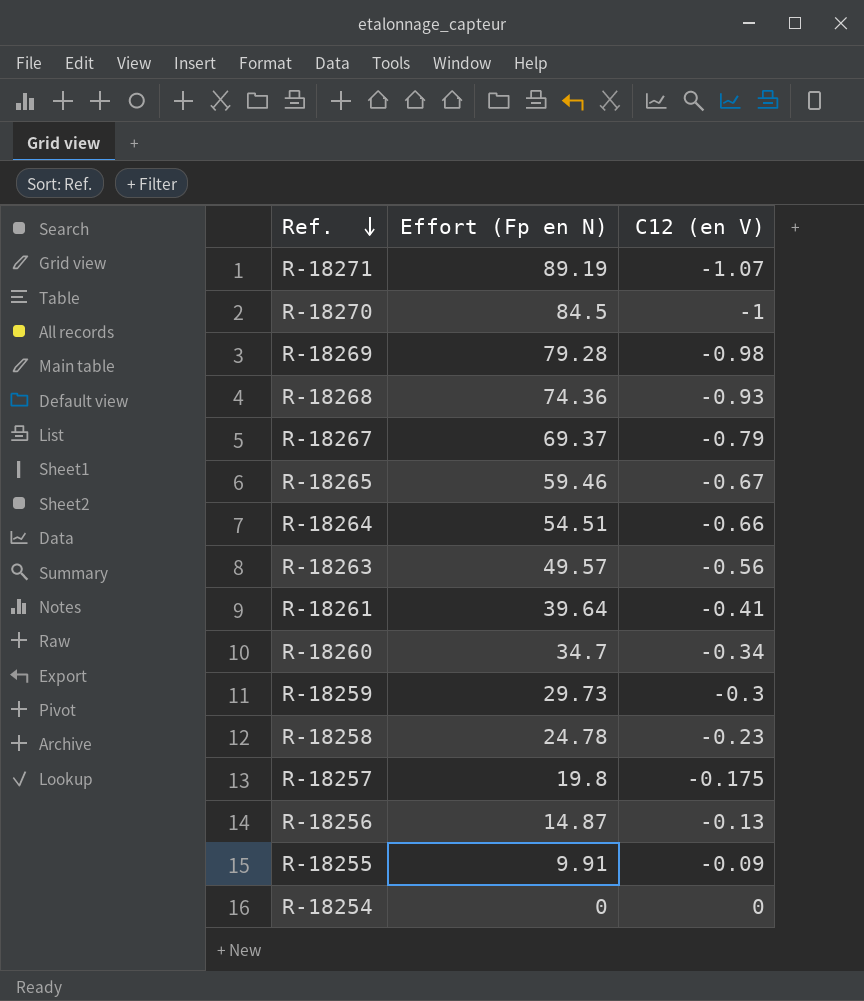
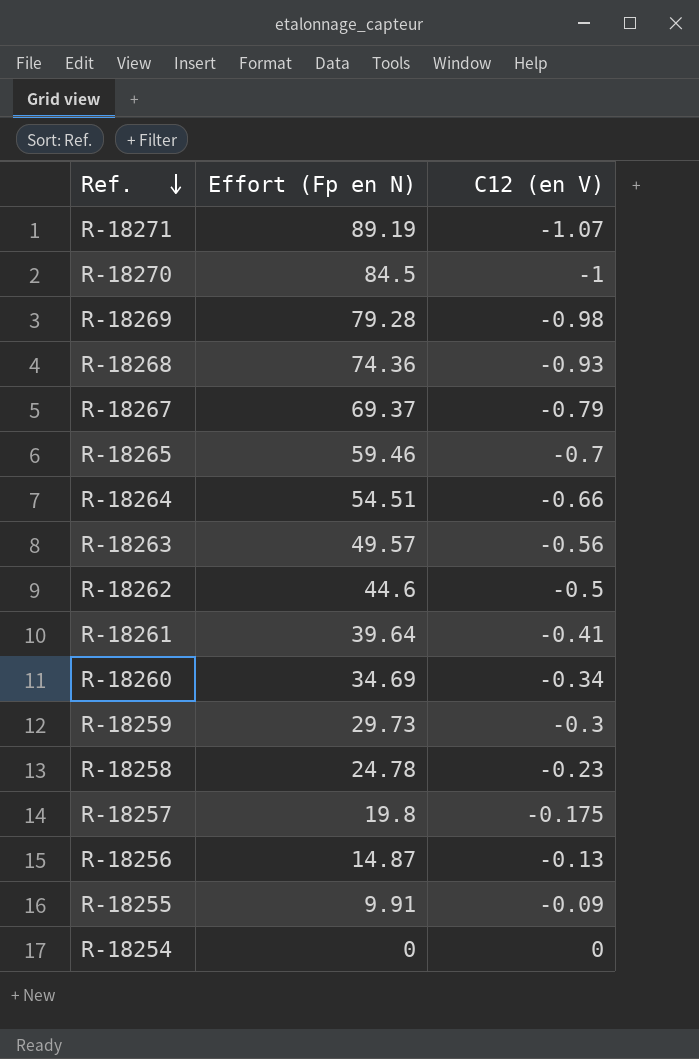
R-18265 | C12 (en V): -0.67 -> -0.7
row R-18262: none -> 44.6 | -0.5
R-18260 | Effort (Fp en N): 34.7 -> 34.69

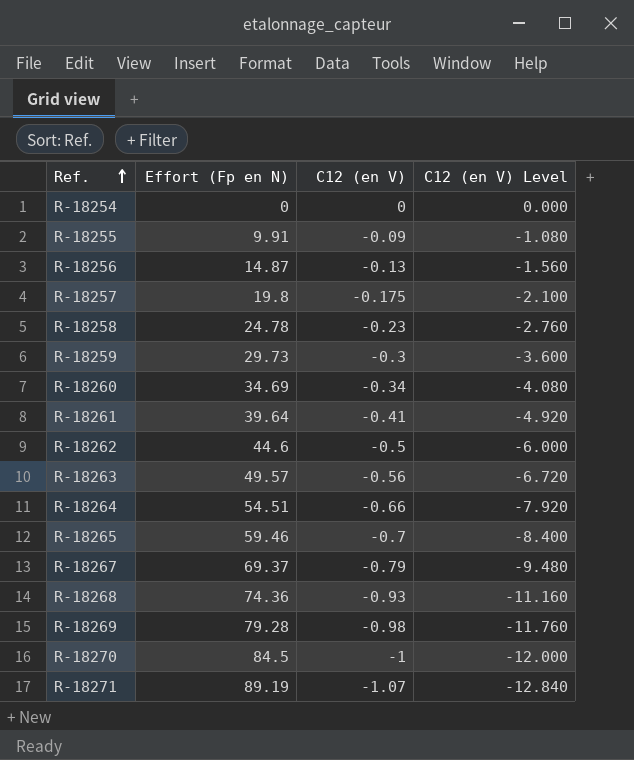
row order: Ref. descending -> Ref. ascending
column C12 (en V) Level | formula: none -> [C12 (en V)] * 12

